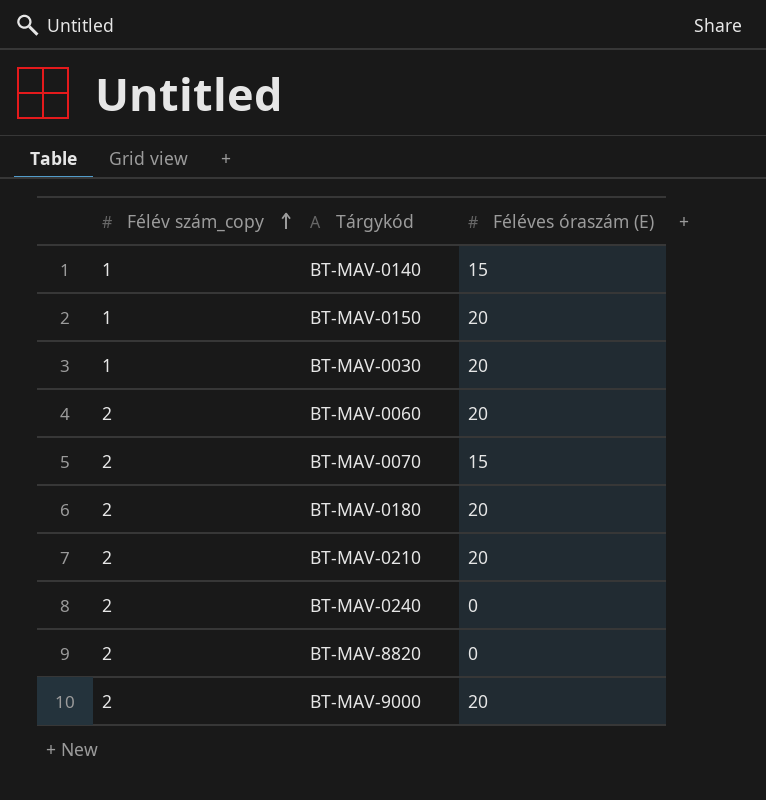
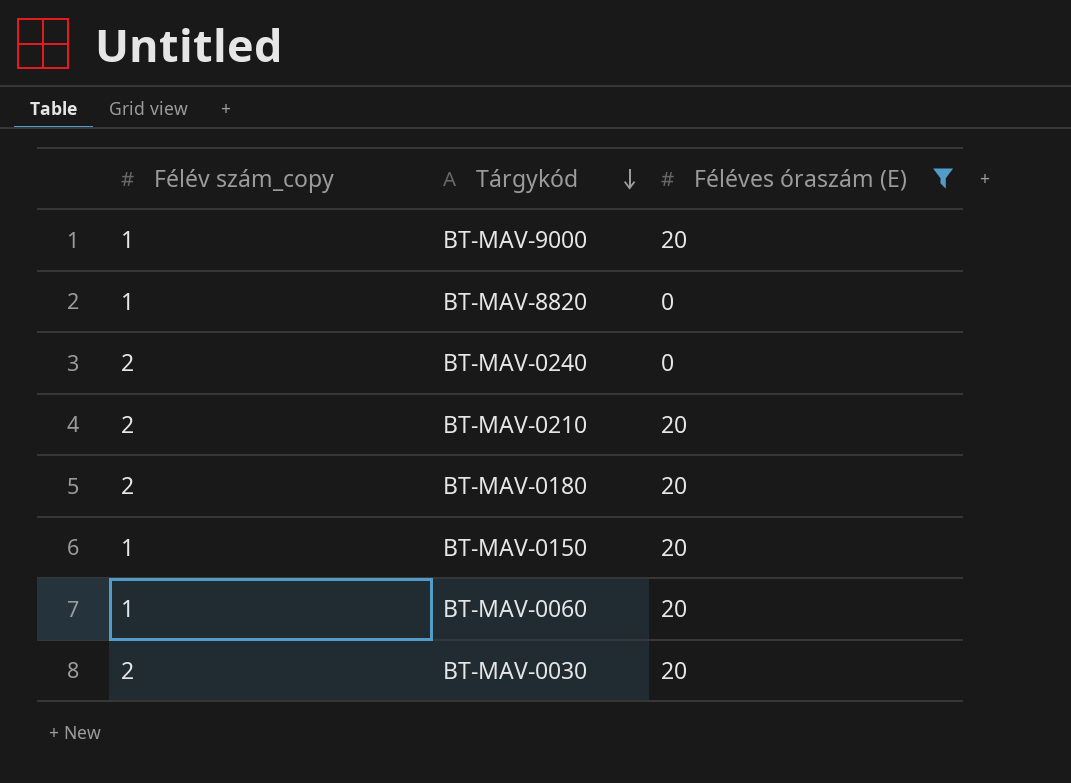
filter: none -> Féléves óraszám (E) != 15
row order: Félév szám_copy ascending -> Tárgykód descending
BT-MAV-9000 | Félév szám_copy: 2 -> 1
BT-MAV-8820 | Félév szám_copy: 2 -> 1
BT-MAV-0060 | Félév szám_copy: 2 -> 1
BT-MAV-0030 | Félév szám_copy: 1 -> 2

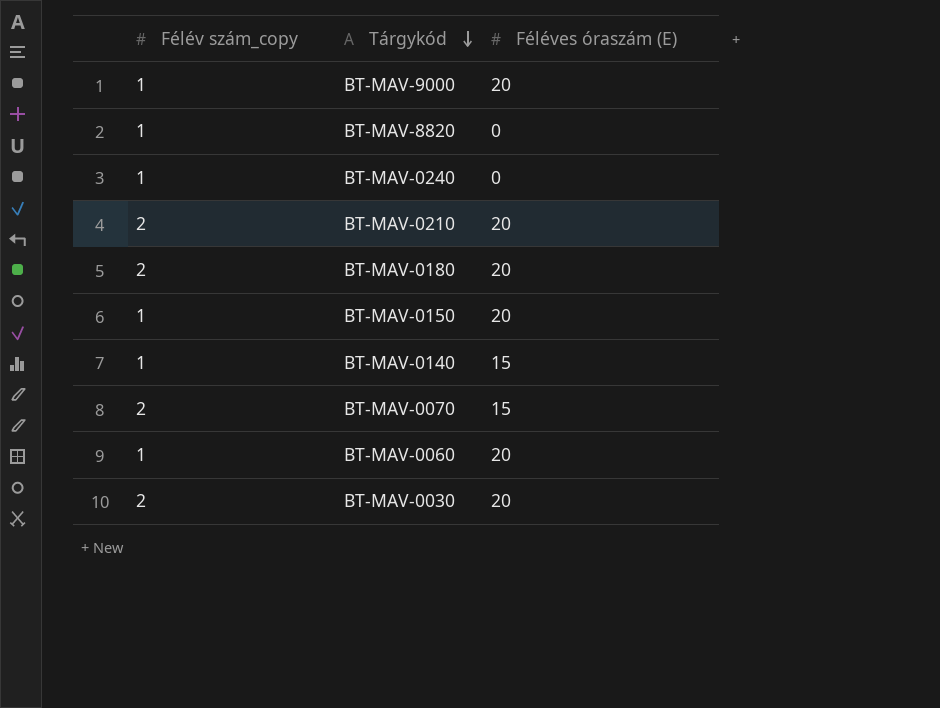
filter: Féléves óraszám (E) != 15 -> none
BT-MAV-0240 | Félév szám_copy: 2 -> 1

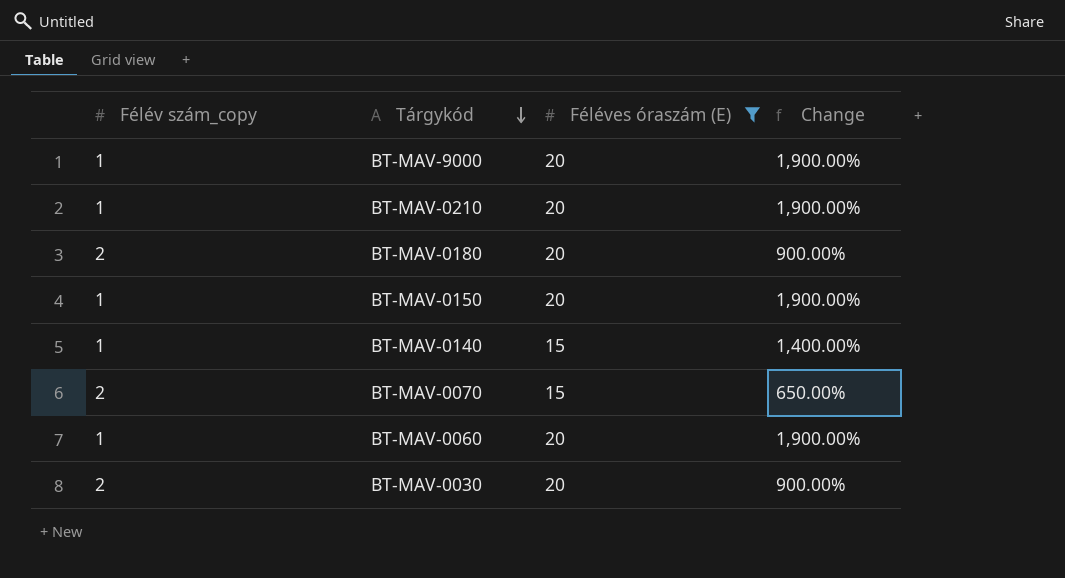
filter: none -> Féléves óraszám (E) != 0
column Change | formula: none -> ([Féléves óraszám (E)] - [Félév szám_copy]) / [Félév szám_copy]
BT-MAV-0210 | Félév szám_copy: 2 -> 1

